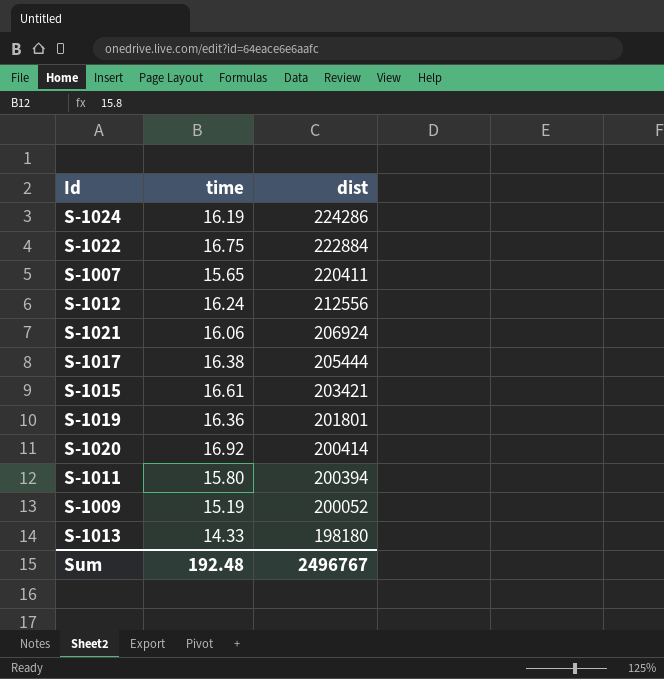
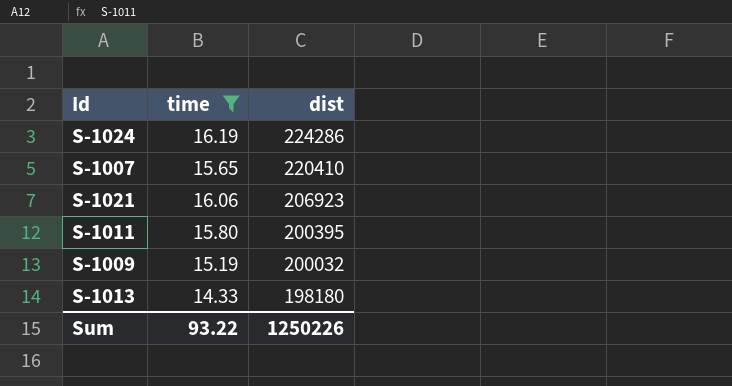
filter: none -> time <= 16.19
S-1007 | dist: 220411 -> 220410
S-1021 | dist: 206924 -> 206923
S-1011 | dist: 200394 -> 200395
S-1009 | dist: 200052 -> 200032
Sum | time: 192.48 -> 93.22
Sum | dist: 2496767 -> 1250226

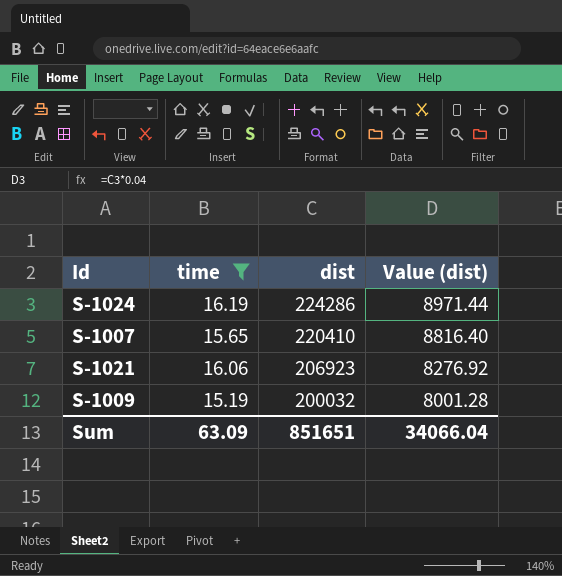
column Value (dist) | formula: none -> [dist] * 0.04
row S-1011: 15.80 | 200395 -> none
row S-1013: 14.33 | 198180 -> none
Sum | time: 93.22 -> 63.09
Sum | dist: 1250226 -> 851651

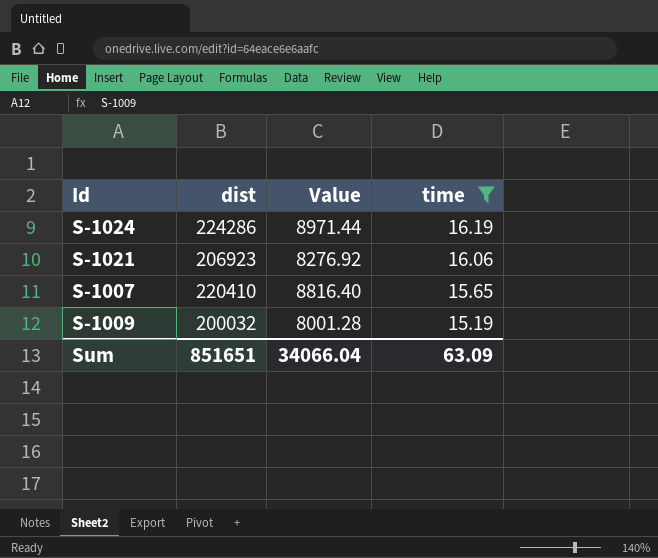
row order: dist descending -> time descending
column name: Value (dist) -> Value
column time | position: 2 -> 4

